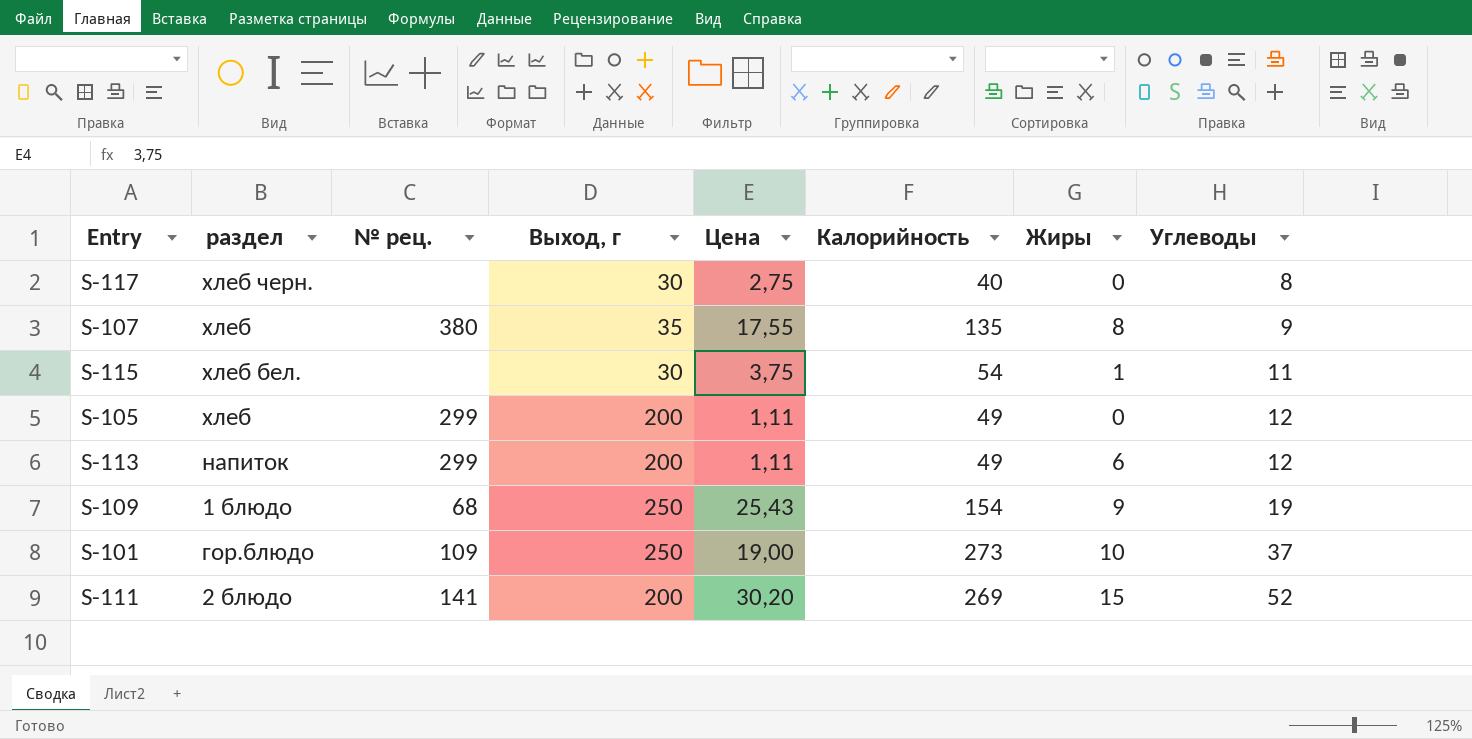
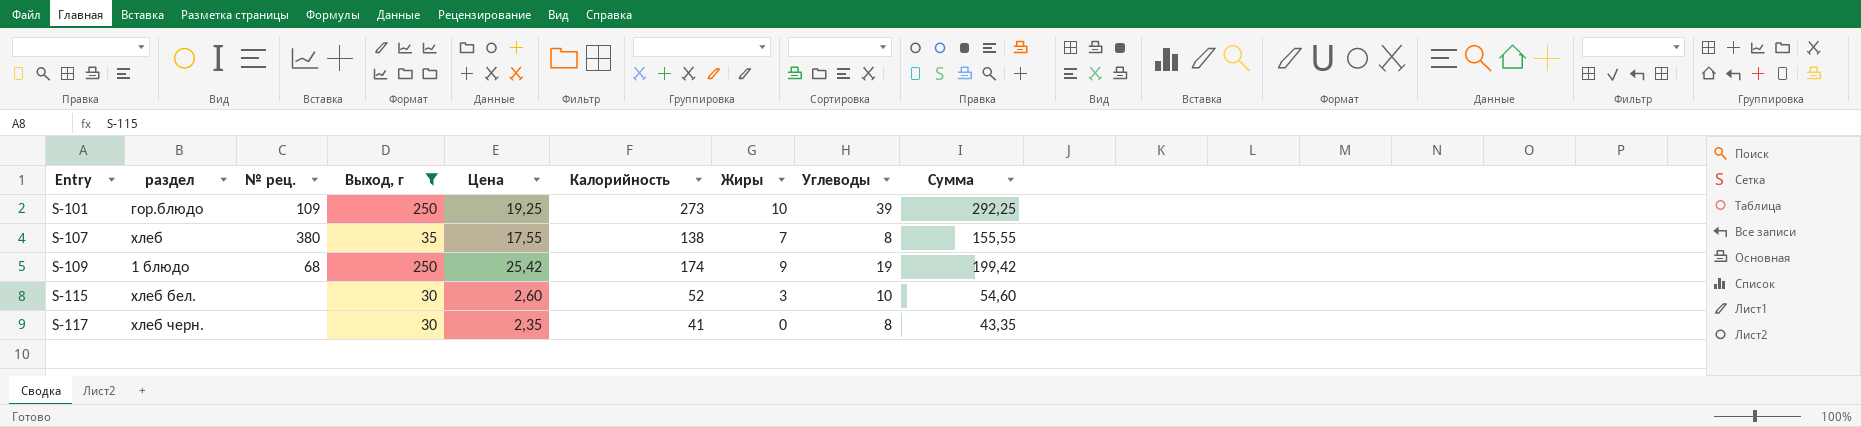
filter: none -> Выход, г != 200
row order: Углеводы ascending -> Entry ascending
column Сумма | formula: none -> [Цена] + [Калорийность]
S-101 | Цена: 19,00 -> 19,25
S-101 | Углеводы: 37 -> 39
S-107 | Калорийность: 135 -> 138
S-107 | Жиры: 8 -> 7
S-107 | Углеводы: 9 -> 8
S-109 | Цена: 25,43 -> 25,42
S-109 | Калорийность: 154 -> 174
S-115 | Цена: 3,75 -> 2,60
S-115 | Калорийность: 54 -> 52
S-115 | Жиры: 1 -> 3
S-115 | Углеводы: 11 -> 10
S-117 | Цена: 2,75 -> 2,35
S-117 | Калорийность: 40 -> 41

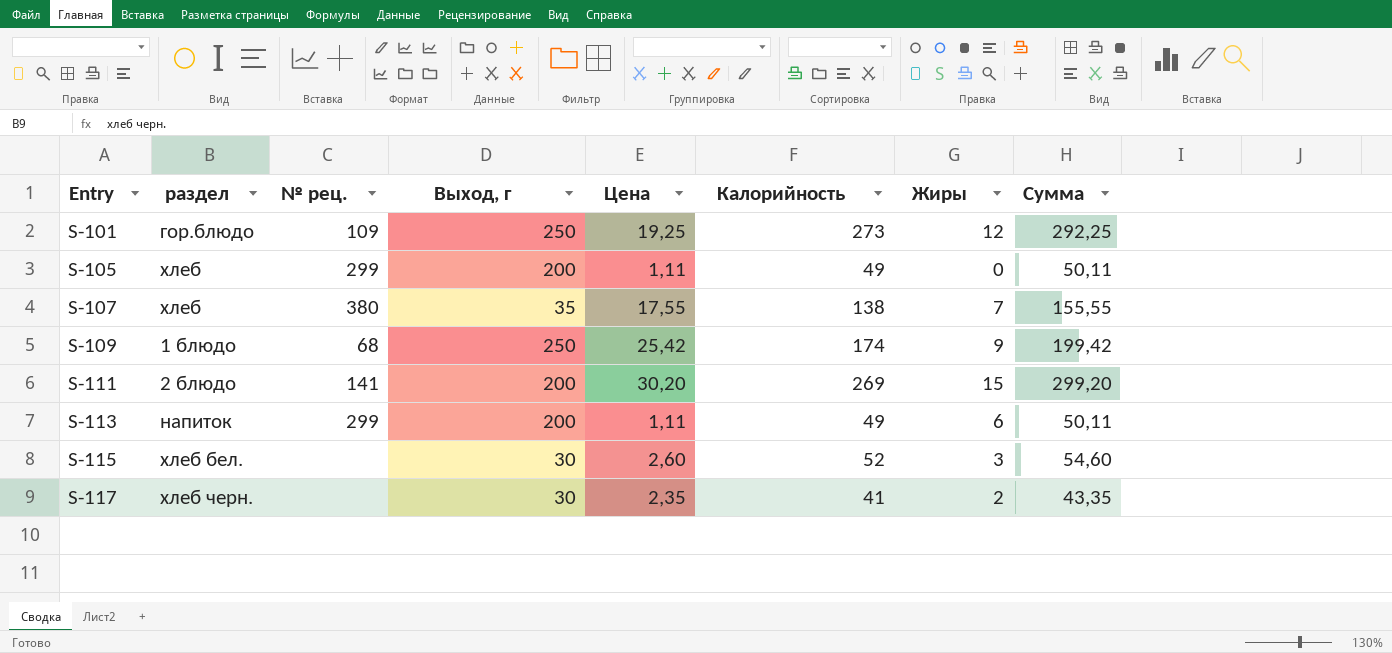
filter: Выход, г != 200 -> none
column Углеводы | position: 8 -> none
S-101 | Жиры: 10 -> 12
S-117 | Жиры: 0 -> 2

